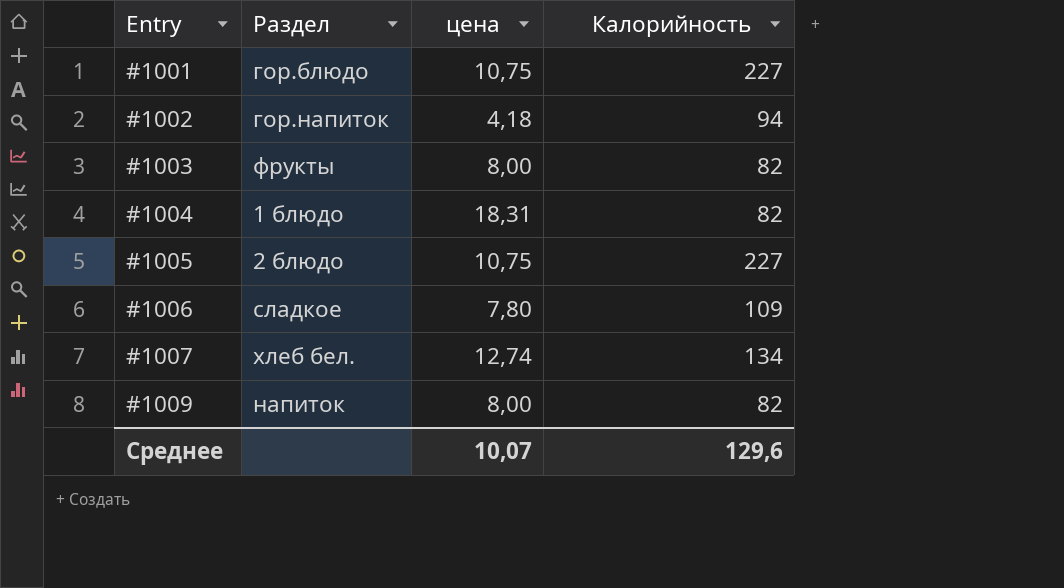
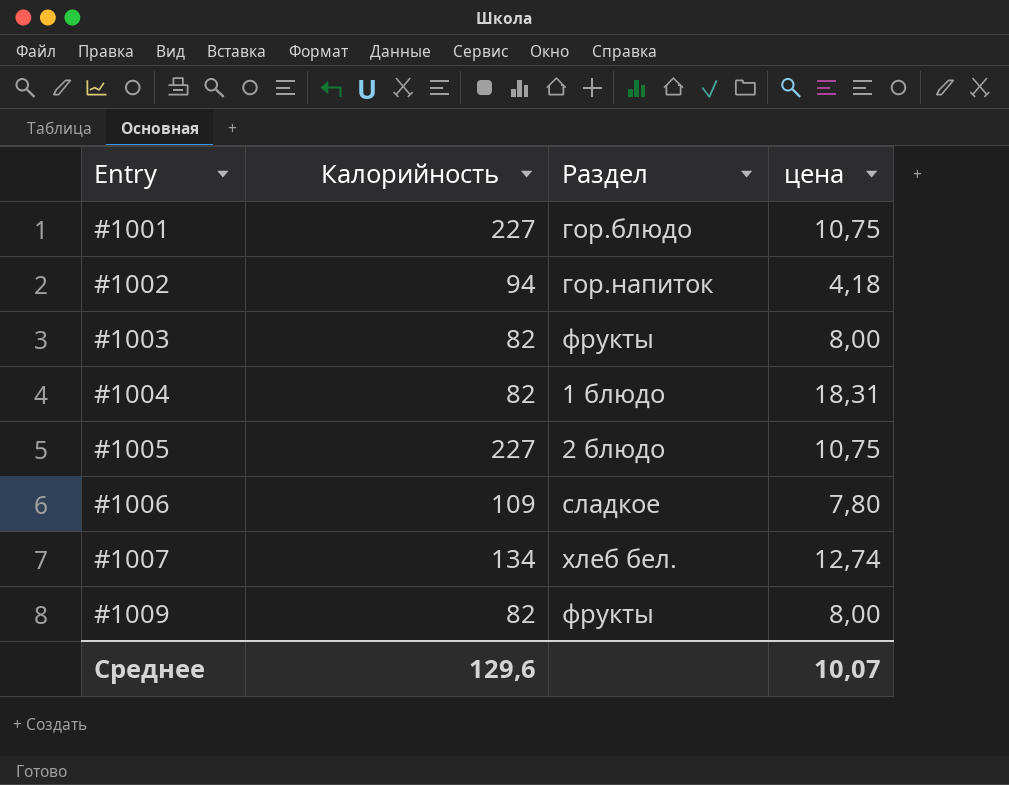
column Калорийность | position: 4 -> 2
#1009 | Раздел: напиток -> фрукты

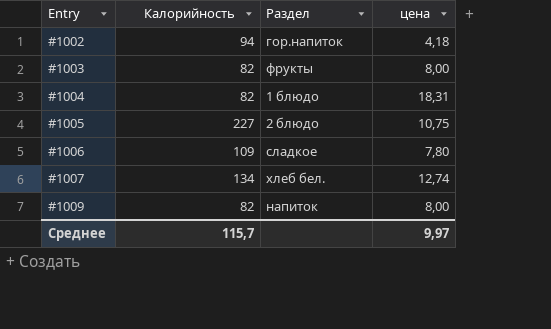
row #1001: 227 | гор.блюдо | 10,75 -> none
#1009 | Раздел: фрукты -> напиток
Среднее | Калорийность: 129,6 -> 115,7
Среднее | цена: 10,07 -> 9,97

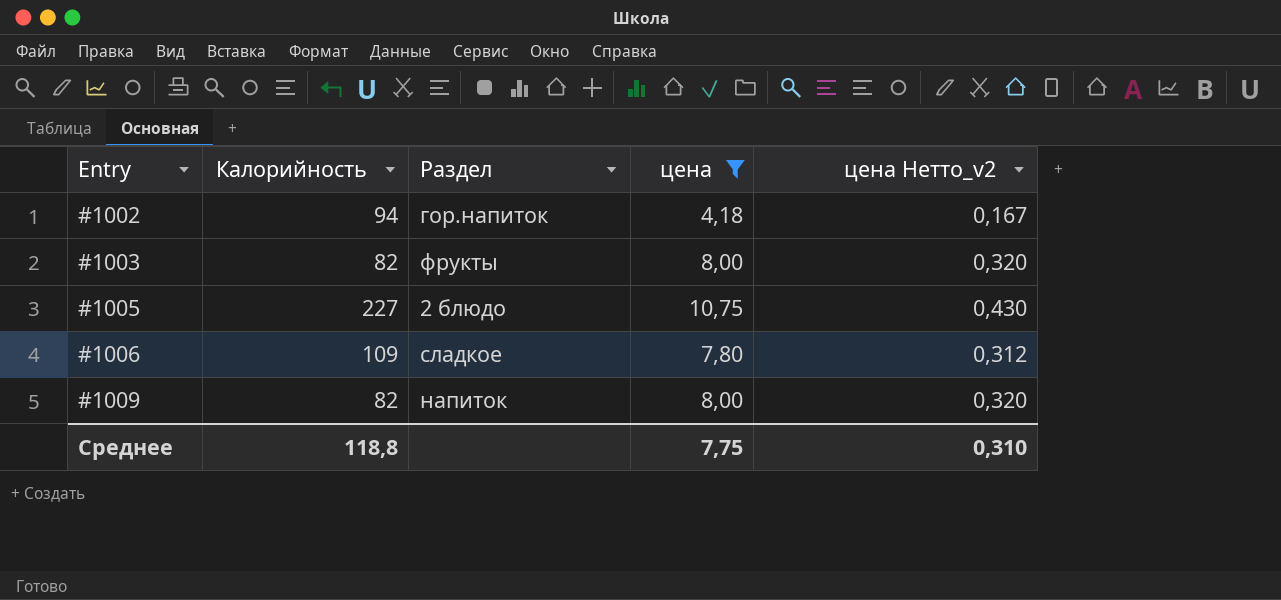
filter: none -> цена <= 10,75
column цена Нетто_v2 | formula: none -> [цена] * 0,04
Среднее | Калорийность: 115,7 -> 118,8
Среднее | цена: 9,97 -> 7,75

